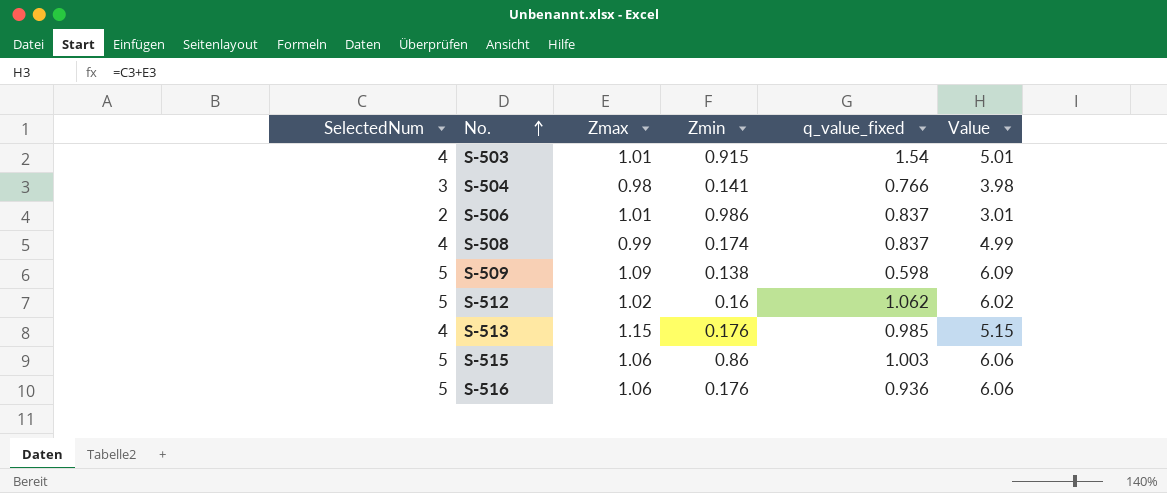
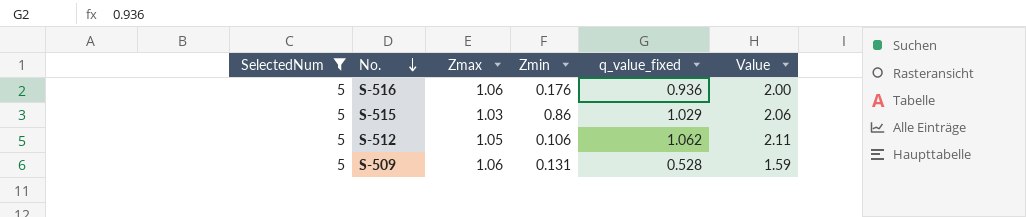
filter: none -> SelectedNum = 5
row order: No. ascending -> No. descending
column Value | formula: [SelectedNum] + [Zmax] -> [Zmax] + [q_value_fixed]
S-515 | Zmax: 1.06 -> 1.03
S-515 | q_value_fixed: 1.003 -> 1.029
S-512 | Zmax: 1.02 -> 1.05
S-512 | Zmin: 0.16 -> 0.106
S-509 | Zmax: 1.09 -> 1.06
S-509 | Zmin: 0.138 -> 0.131
S-509 | q_value_fixed: 0.598 -> 0.528

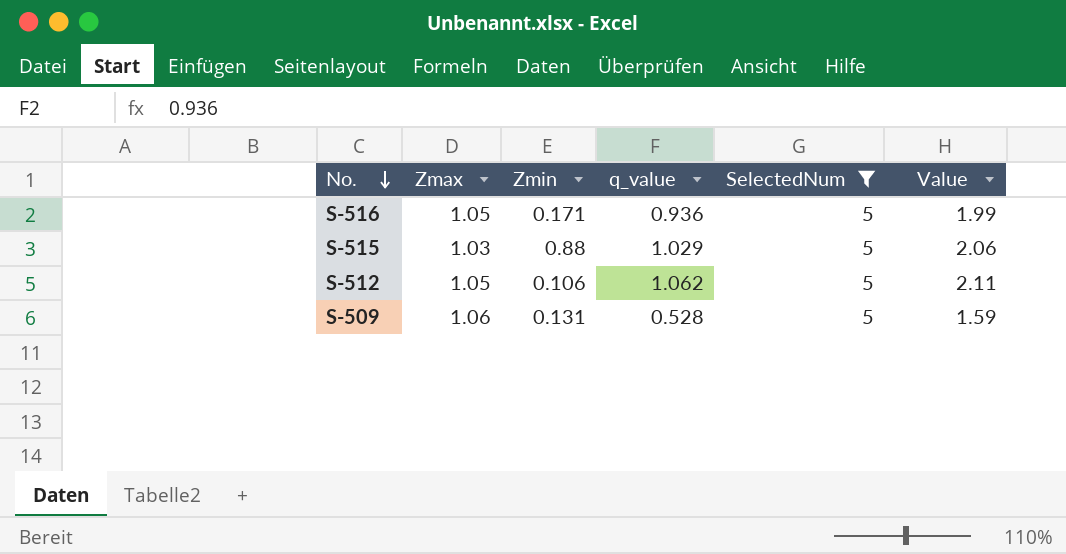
column name: q_value_fixed -> q_value
column SelectedNum | position: 1 -> 5
S-516 | Zmax: 1.06 -> 1.05
S-516 | Zmin: 0.176 -> 0.171
S-516 | Value: 2.00 -> 1.99
S-515 | Zmin: 0.86 -> 0.88

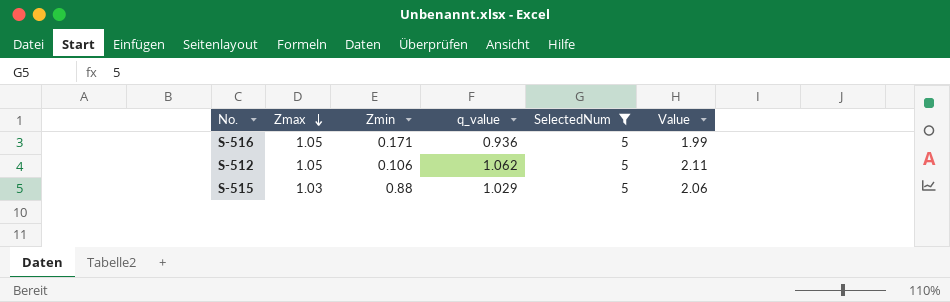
row order: No. descending -> Zmax descending
row S-509: 1.06 | 0.131 | 0.528 | 5 | 1.59 -> none

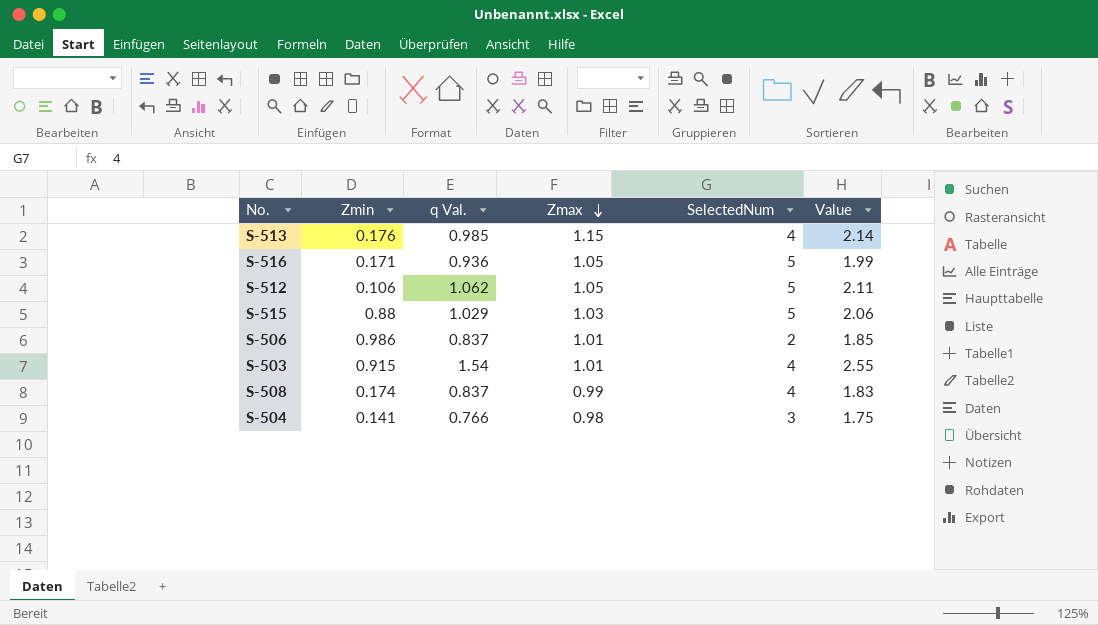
filter: SelectedNum = 5 -> none
column name: q_value -> q Val.
column Zmax | position: 2 -> 4

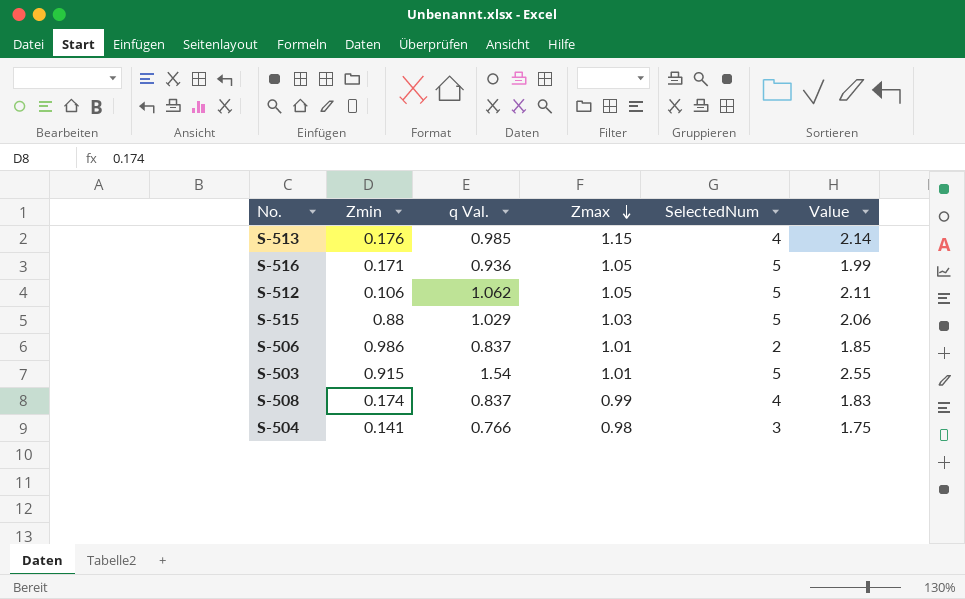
S-503 | SelectedNum: 4 -> 5

